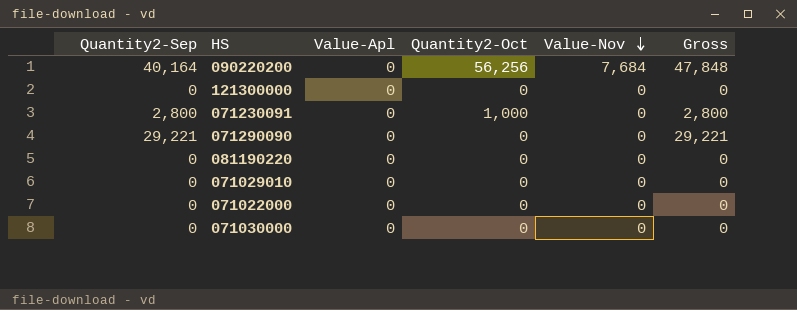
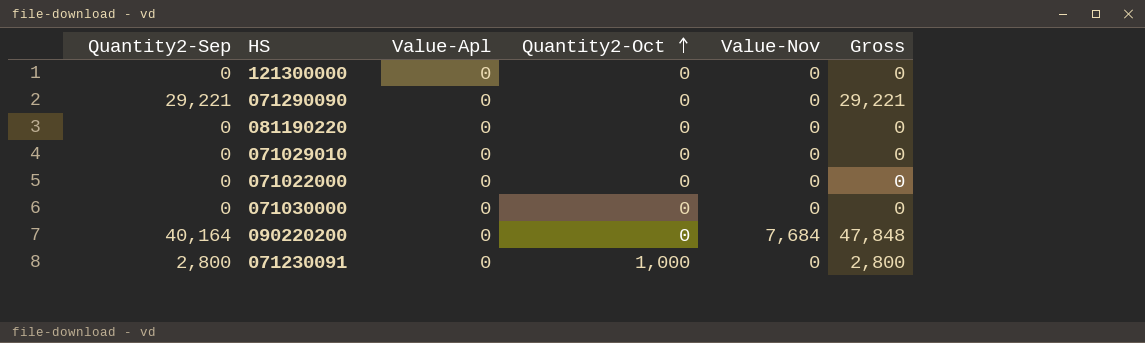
row order: Value-Nov descending -> Quantity2-Oct ascending
090220200 | Quantity2-Oct: 56,256 -> 0

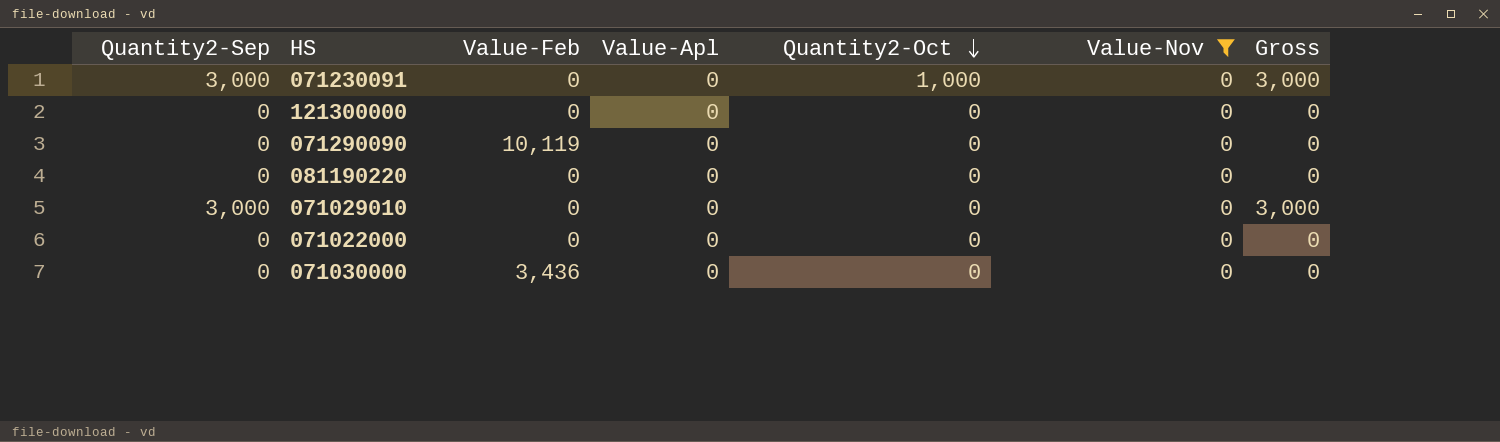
filter: none -> Value-Nov = 0
row order: Quantity2-Oct ascending -> Quantity2-Oct descending
column Value-Feb | position: none -> 3
071230091 | Quantity2-Sep: 2,800 -> 3,000
071230091 | Gross: 2,800 -> 3,000
071290090 | Quantity2-Sep: 29,221 -> 0
071290090 | Gross: 29,221 -> 0
071029010 | Quantity2-Sep: 0 -> 3,000
071029010 | Gross: 0 -> 3,000

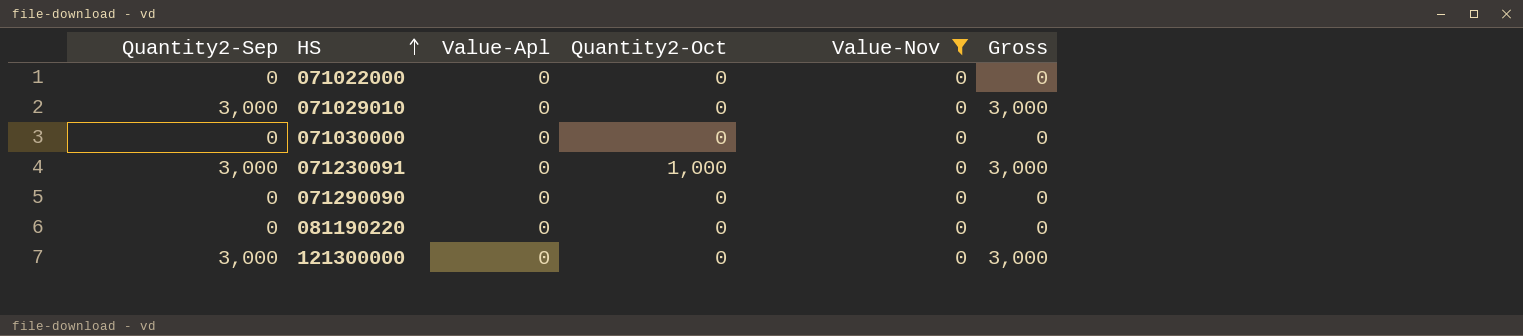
row order: Quantity2-Oct descending -> HS ascending
column Value-Feb | position: 3 -> none
121300000 | Quantity2-Sep: 0 -> 3,000
121300000 | Gross: 0 -> 3,000

